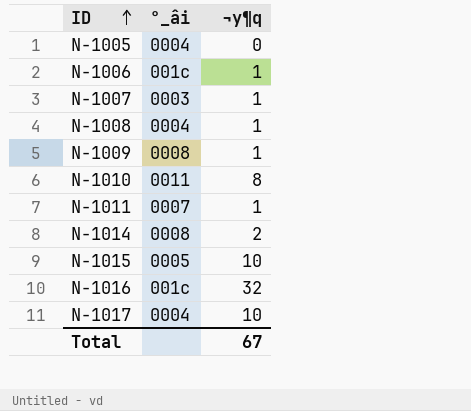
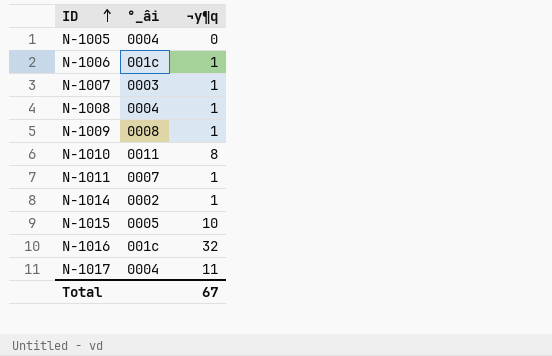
N-1014 | °_âi: 0008 -> 0002
N-1014 | ¬y¶q: 2 -> 1
N-1017 | ¬y¶q: 10 -> 11

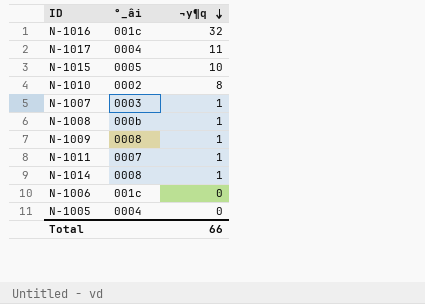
row order: ID ascending -> ¬y¶q descending
N-1010 | °_âi: 0011 -> 0002
N-1008 | °_âi: 0004 -> 000b
N-1014 | °_âi: 0002 -> 0008
N-1006 | ¬y¶q: 1 -> 0
Total | ¬y¶q: 67 -> 66

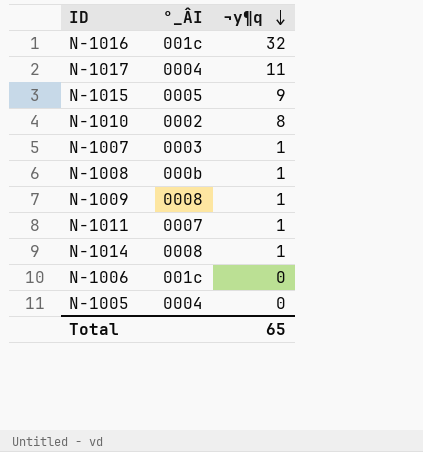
column name: °_âi -> °_ÂI
N-1015 | ¬y¶q: 10 -> 9
Total | ¬y¶q: 66 -> 65

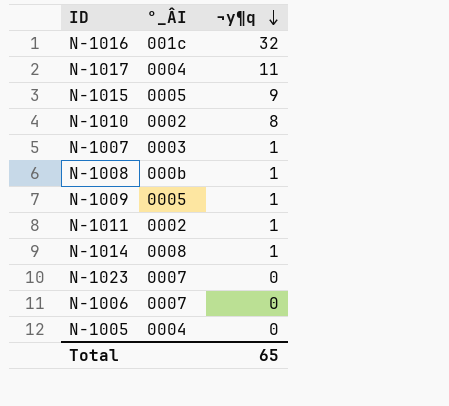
N-1009 | °_ÂI: 0008 -> 0005
N-1011 | °_ÂI: 0007 -> 0002
row N-1023: none -> 0007 | 0
N-1006 | °_ÂI: 001c -> 0007

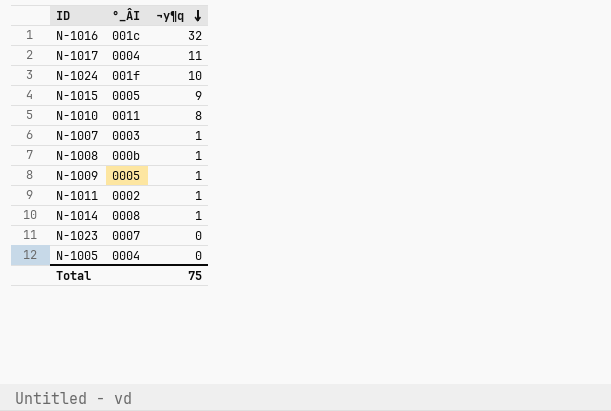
row N-1006: 0007 | 0 -> none
row N-1024: none -> 001f | 10
N-1010 | °_ÂI: 0002 -> 0011
Total | ¬y¶q: 65 -> 75

